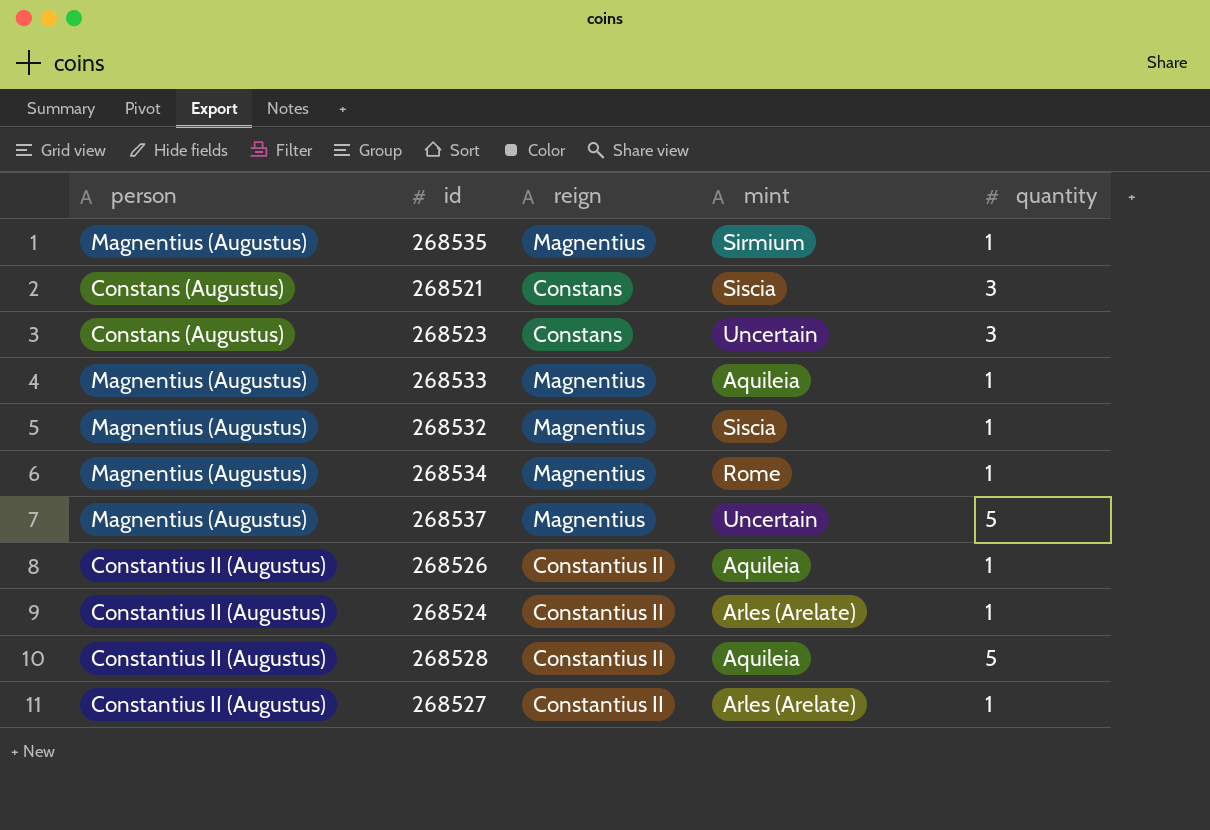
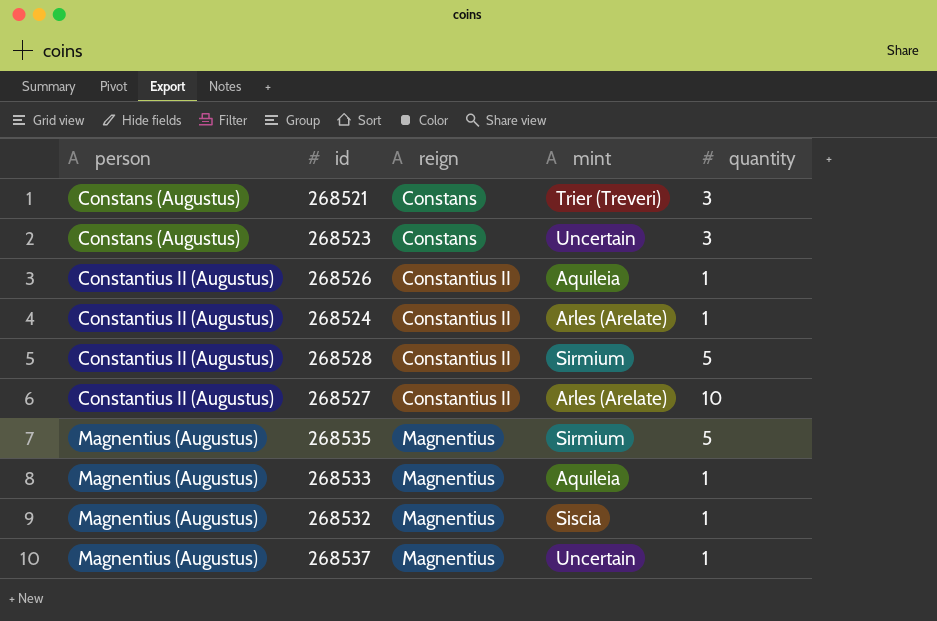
row order: none -> person ascending
row 268534: Magnentius (Augustus) | Magnentius | Rome | 1 -> none
268521 | mint: Siscia -> Trier (Treveri)
268528 | mint: Aquileia -> Sirmium
268527 | quantity: 1 -> 10
268535 | quantity: 1 -> 5
268537 | quantity: 5 -> 1

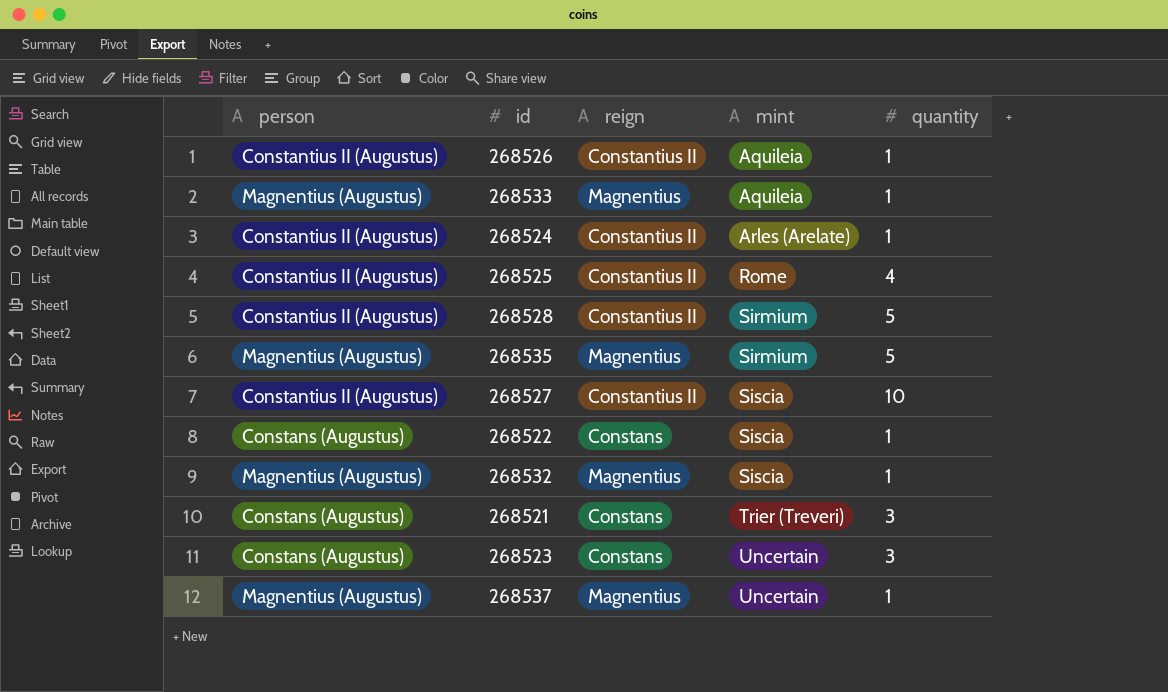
row order: person ascending -> mint ascending
row 268525: none -> Constantius II (Augustus) | Constantius II | Rome | 4
268527 | mint: Arles (Arelate) -> Siscia
row 268522: none -> Constans (Augustus) | Constans | Siscia | 1

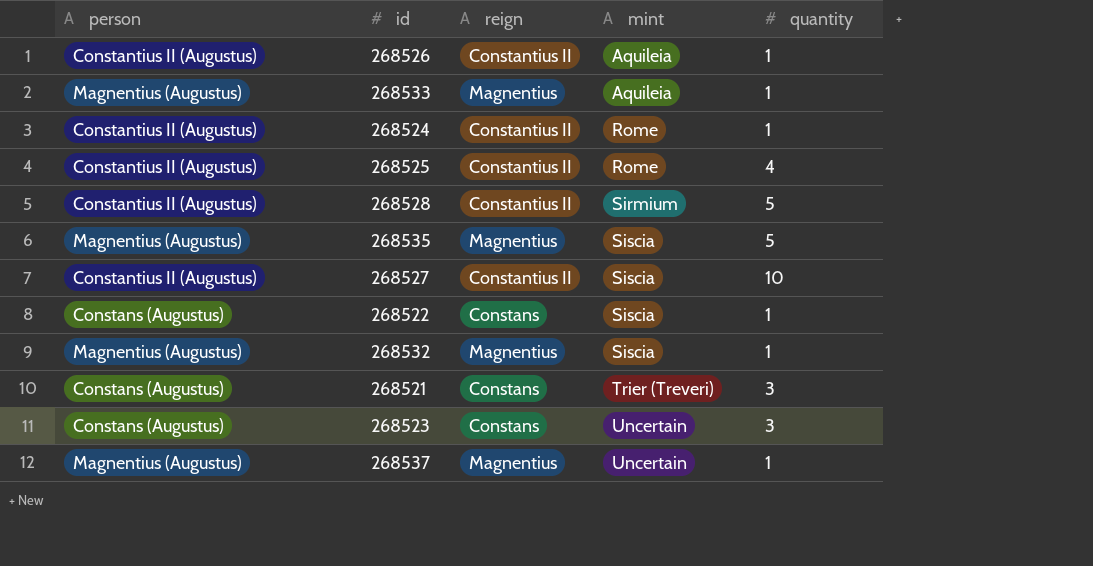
268524 | mint: Arles (Arelate) -> Rome
268535 | mint: Sirmium -> Siscia

